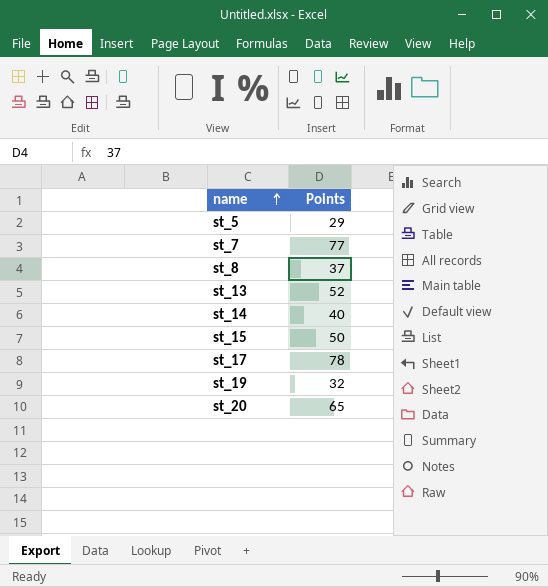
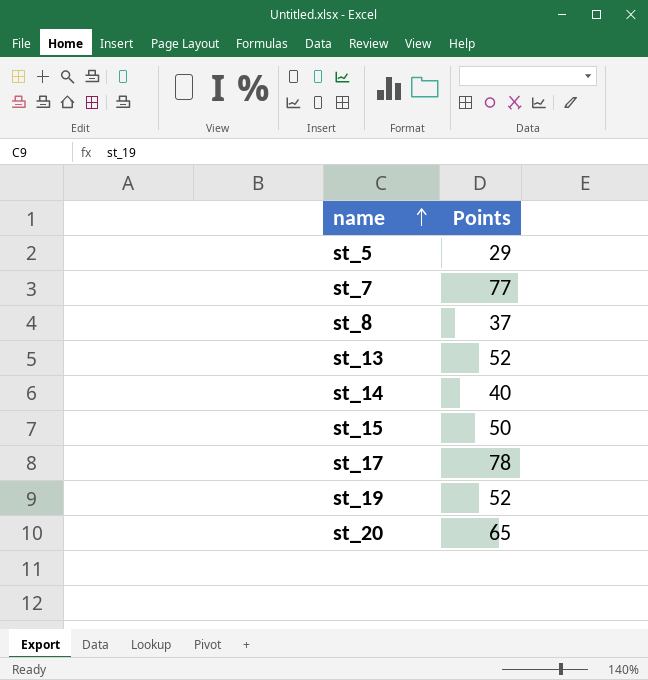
st_19 | Points: 32 -> 52

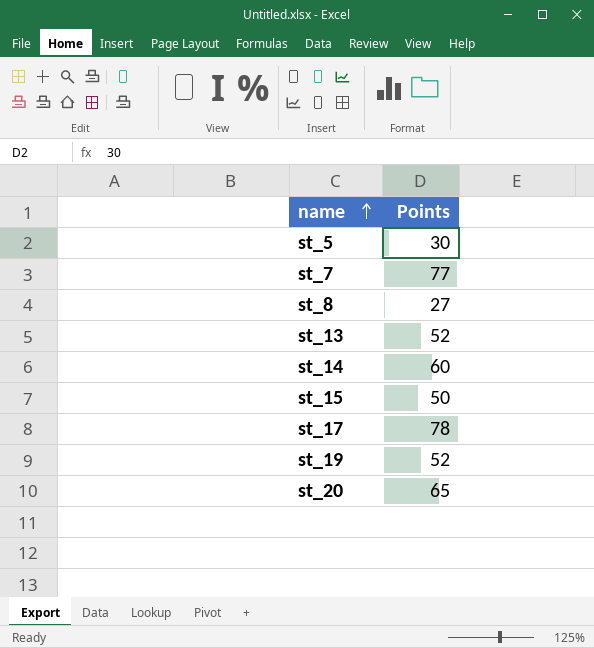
st_5 | Points: 29 -> 30
st_8 | Points: 37 -> 27
st_14 | Points: 40 -> 60

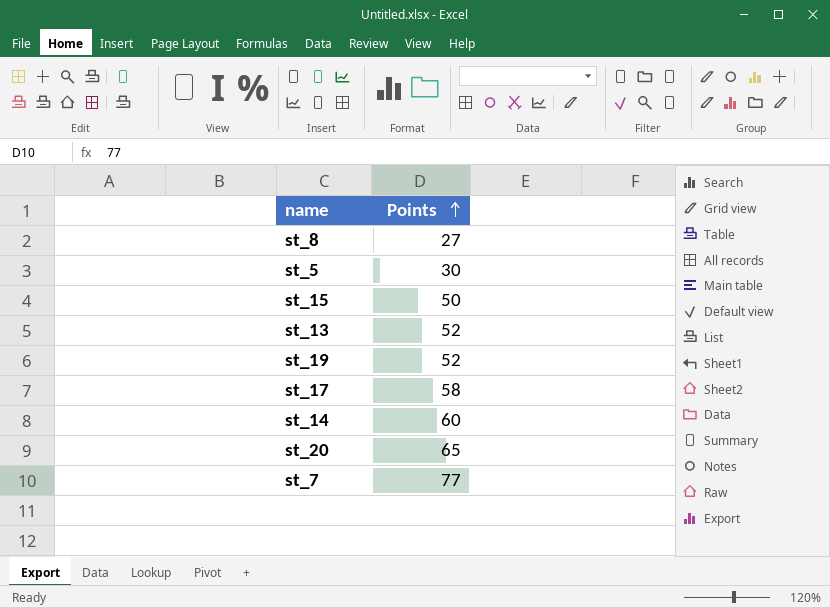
row order: name ascending -> Points ascending
st_17 | Points: 78 -> 58

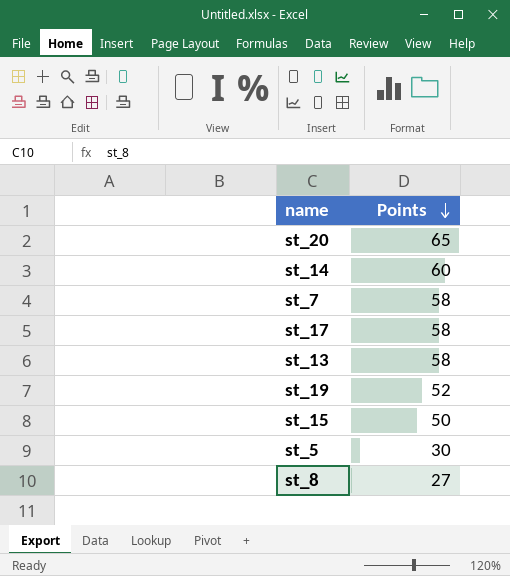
row order: Points ascending -> Points descending
st_7 | Points: 77 -> 58
st_13 | Points: 52 -> 58

